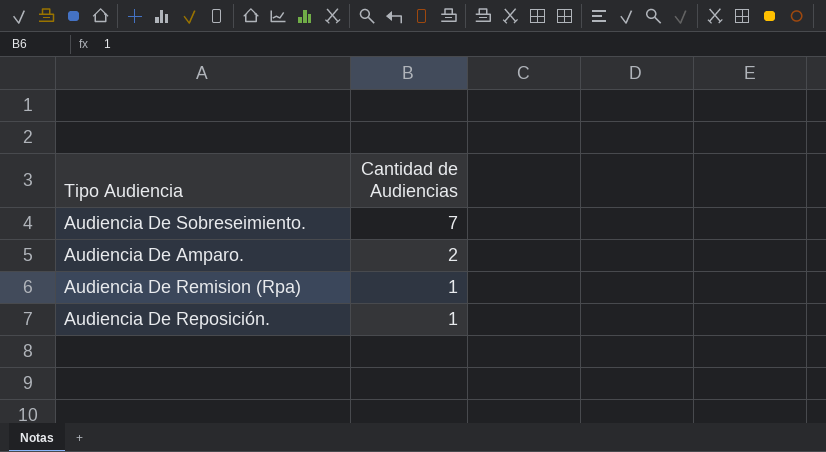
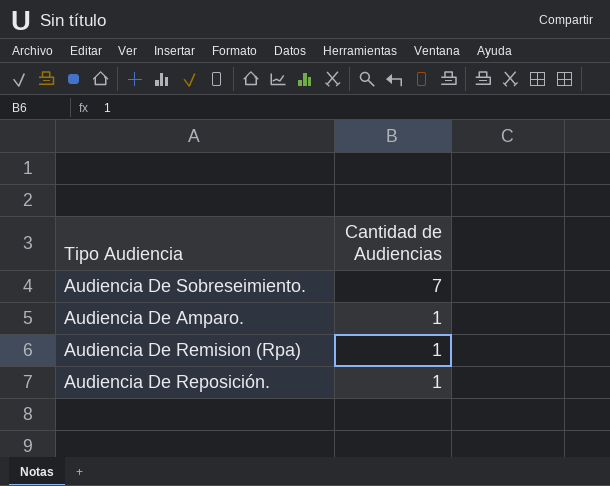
Audiencia De Amparo. | Cantidad de Audiencias: 2 -> 1

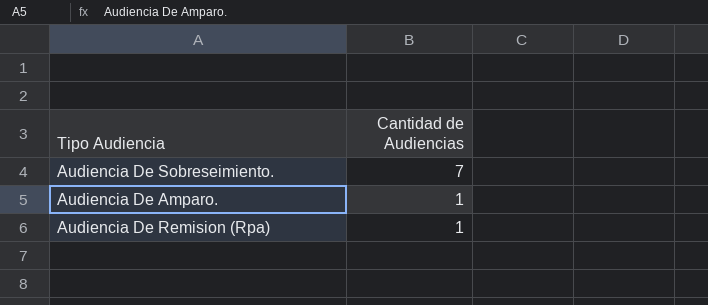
row Audiencia De Reposición.: 1 -> none

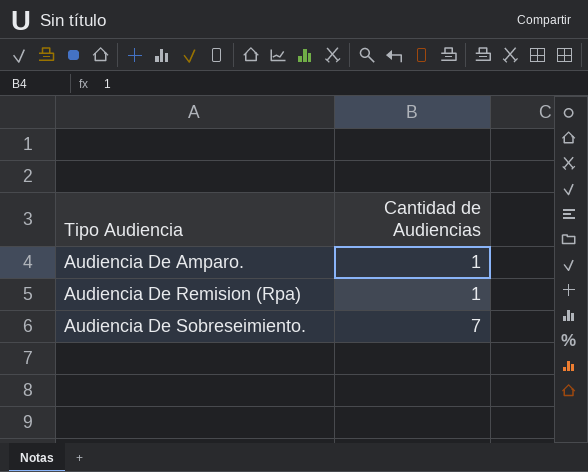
row order: Cantidad de Audiencias descending -> Tipo Audiencia ascending

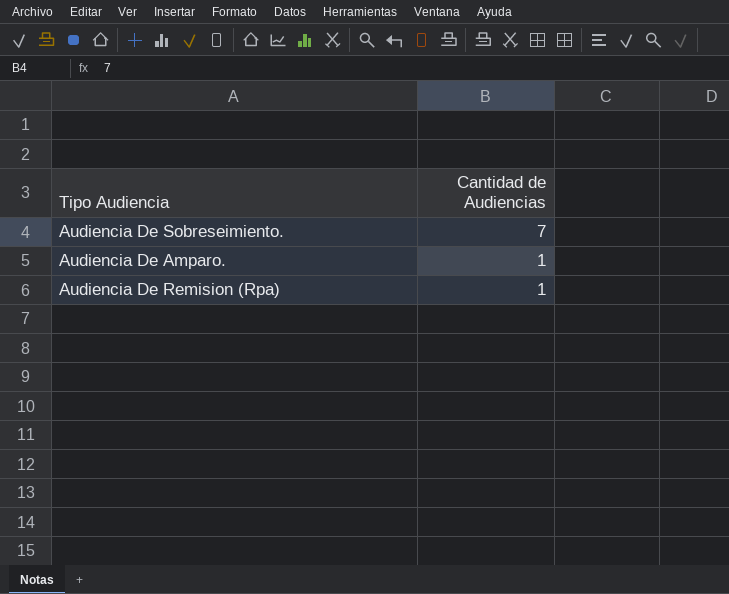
row order: Tipo Audiencia ascending -> Cantidad de Audiencias descending

